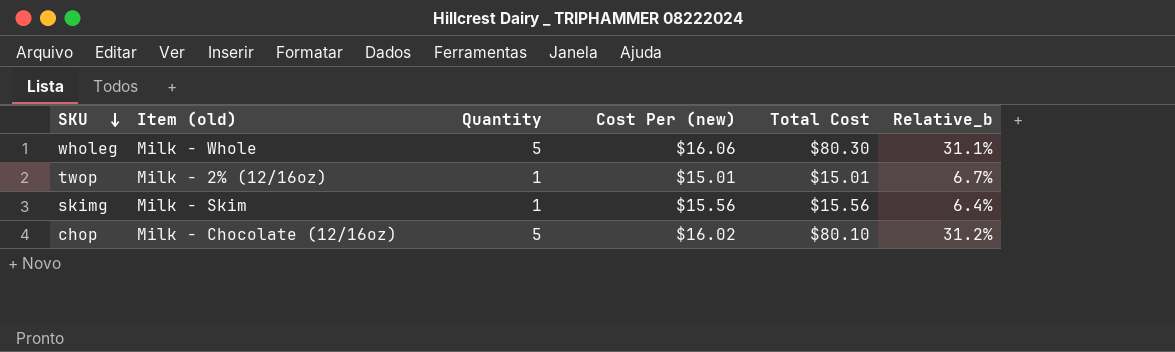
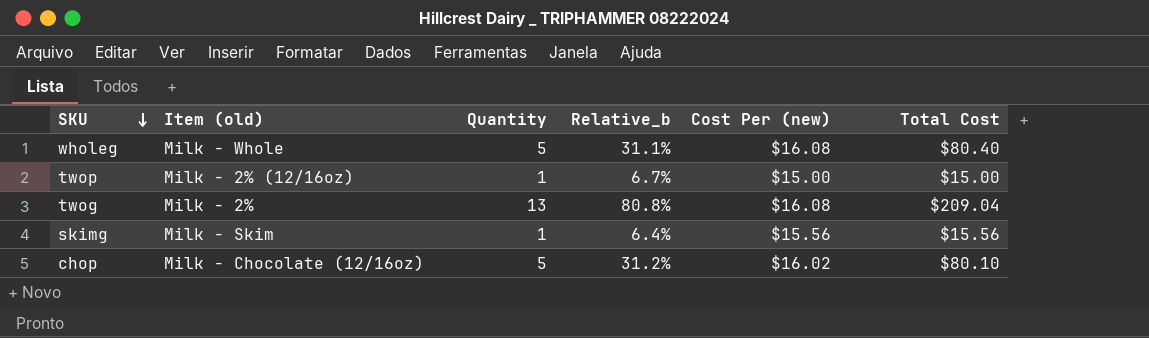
column Relative_b | position: 6 -> 4
wholeg | Cost Per (new): $16.06 -> $16.08
wholeg | Total Cost: $80.30 -> $80.40
twop | Cost Per (new): $15.01 -> $15.00
twop | Total Cost: $15.01 -> $15.00
row twog: none -> Milk - 2% | 13 | 80.8% | $16.08 | $209.04

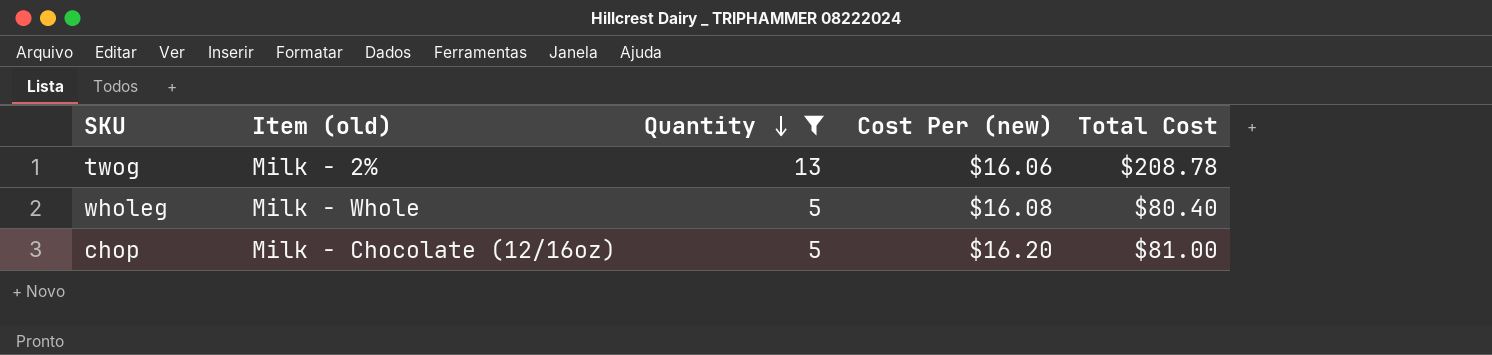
filter: none -> Quantity != 1
row order: SKU descending -> Quantity descending
column Relative_b | formula: [Quantity] / [Cost Per (new)] -> none
twog | Cost Per (new): $16.08 -> $16.06
twog | Total Cost: $209.04 -> $208.78
chop | Cost Per (new): $16.02 -> $16.20
chop | Total Cost: $80.10 -> $81.00

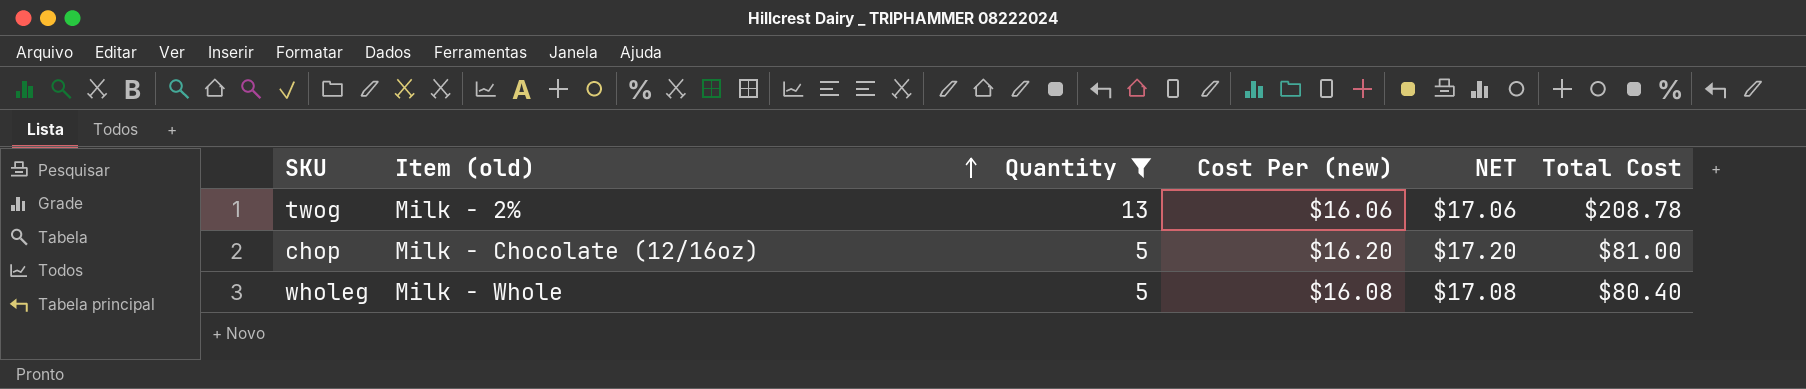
row order: Quantity descending -> Item (old) ascending
column NET | formula: none -> [Cost Per (new)] + 1

